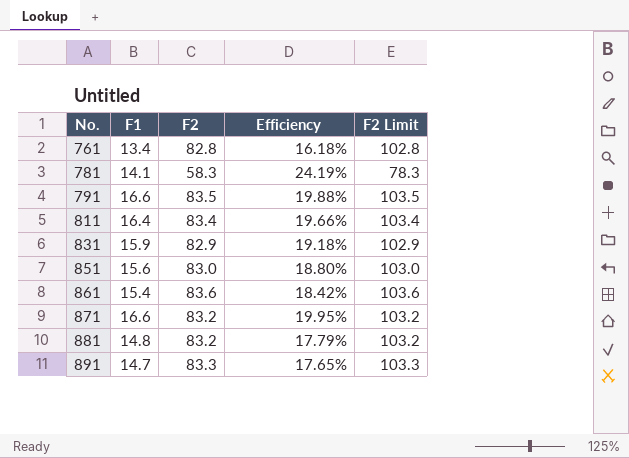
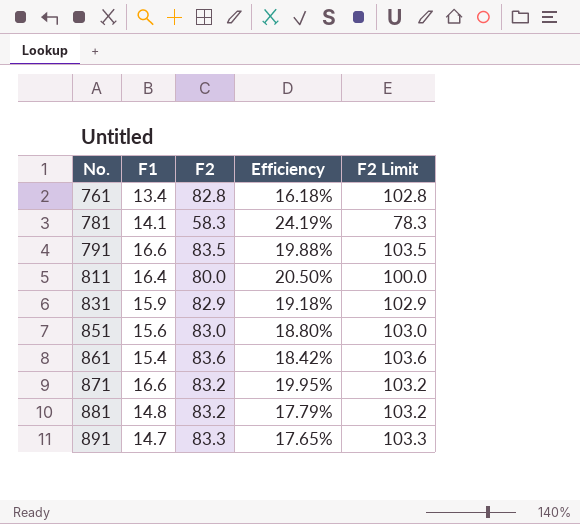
811 | F2: 83.4 -> 80.0
811 | Efficiency: 19.66% -> 20.50%
811 | F2 Limit: 103.4 -> 100.0

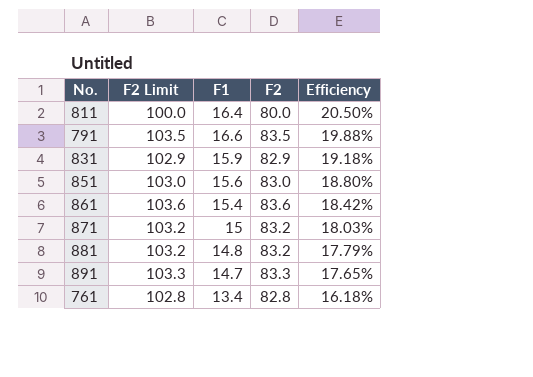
row order: No. ascending -> Efficiency descending
column F2 Limit | position: 5 -> 2
row 781: 14.1 | 58.3 | 24.19% | 78.3 -> none
871 | F1: 16.6 -> 15
871 | Efficiency: 19.95% -> 18.03%

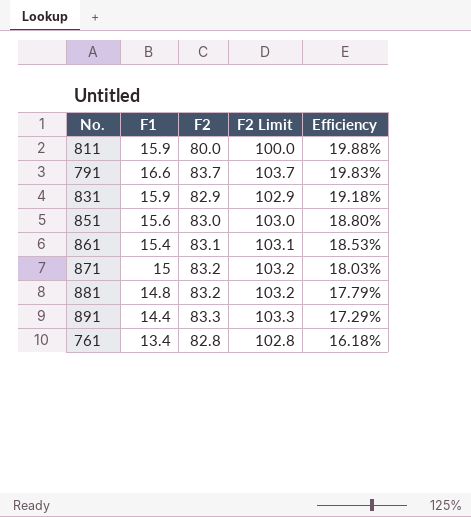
column F2 Limit | position: 2 -> 4
811 | F1: 16.4 -> 15.9
811 | Efficiency: 20.50% -> 19.88%
791 | F2: 83.5 -> 83.7
791 | F2 Limit: 103.5 -> 103.7
791 | Efficiency: 19.88% -> 19.83%
861 | F2: 83.6 -> 83.1
861 | F2 Limit: 103.6 -> 103.1
861 | Efficiency: 18.42% -> 18.53%
891 | F1: 14.7 -> 14.4
891 | Efficiency: 17.65% -> 17.29%

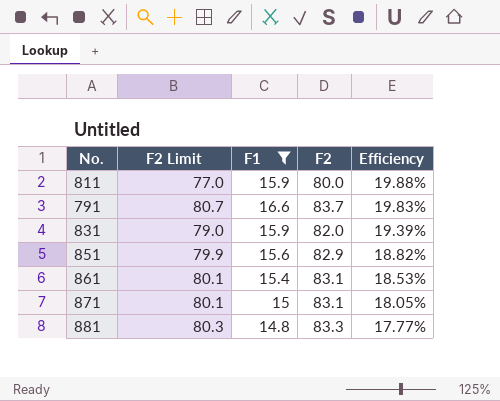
filter: none -> F1 >= 14.8
column F2 Limit | formula: [F2] + 20 -> [F2] - 3
column F2 Limit | position: 4 -> 2
831 | F2: 82.9 -> 82.0
831 | Efficiency: 19.18% -> 19.39%
851 | F2: 83.0 -> 82.9
851 | Efficiency: 18.80% -> 18.82%
871 | F2: 83.2 -> 83.1
871 | Efficiency: 18.03% -> 18.05%
881 | F2: 83.2 -> 83.3
881 | Efficiency: 17.79% -> 17.77%

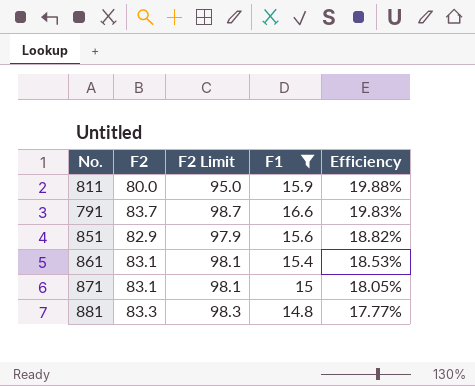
column F2 | position: 4 -> 2
column F2 Limit | formula: [F2] - 3 -> [F2] + 15
row 831: 79.0 | 15.9 | 82.0 | 19.39% -> none

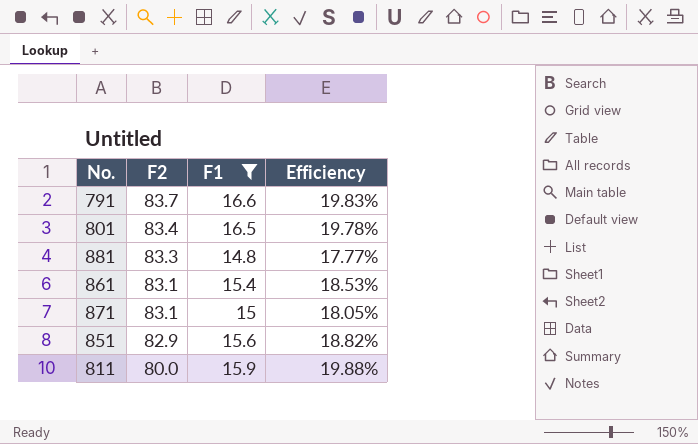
row order: Efficiency descending -> F2 descending
column F2 Limit | formula: [F2] + 15 -> none
row 801: none -> 83.4 | 16.5 | 19.78%

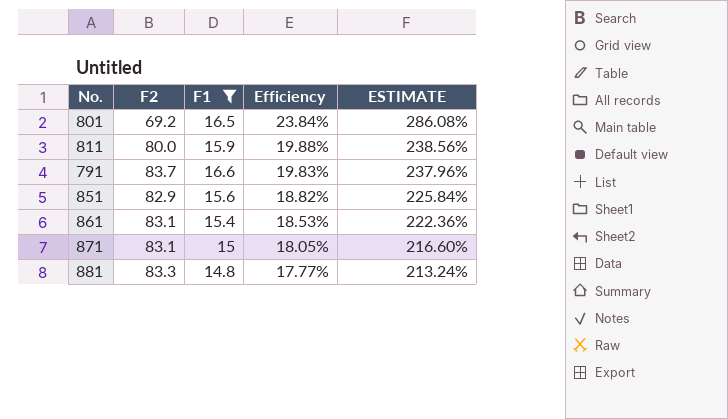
row order: F2 descending -> Efficiency descending
column ESTIMATE | formula: none -> [Efficiency] * 12
801 | F2: 83.4 -> 69.2
801 | Efficiency: 19.78% -> 23.84%

